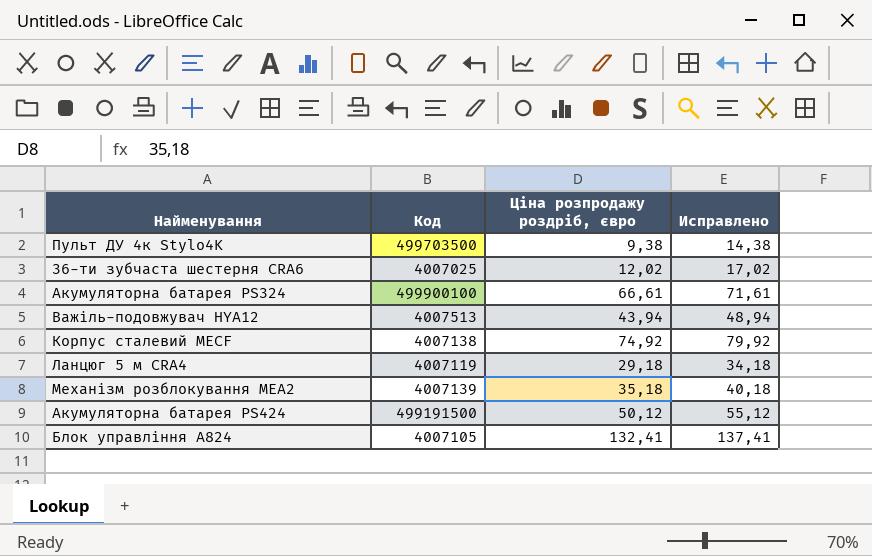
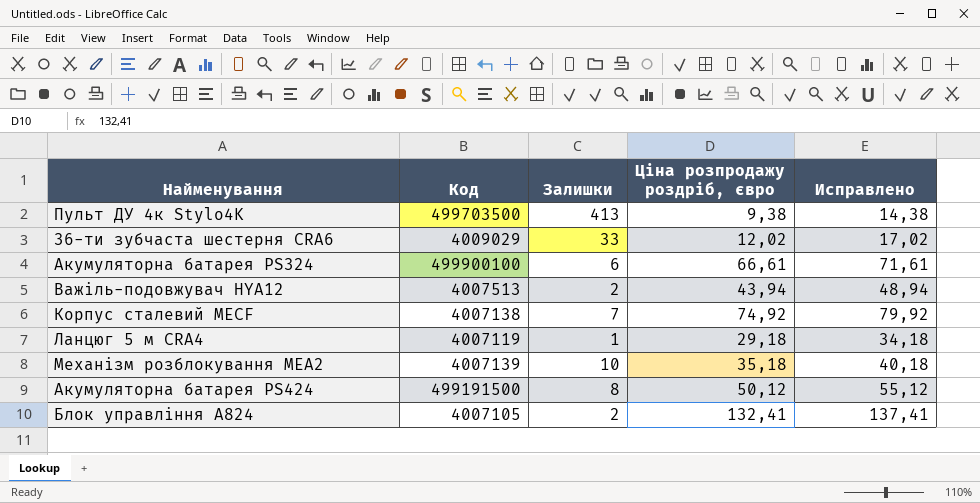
column Залишки | position: none -> 3
36-ти зубчаста шестерня CRA6 | Код: 4007025 -> 4009029

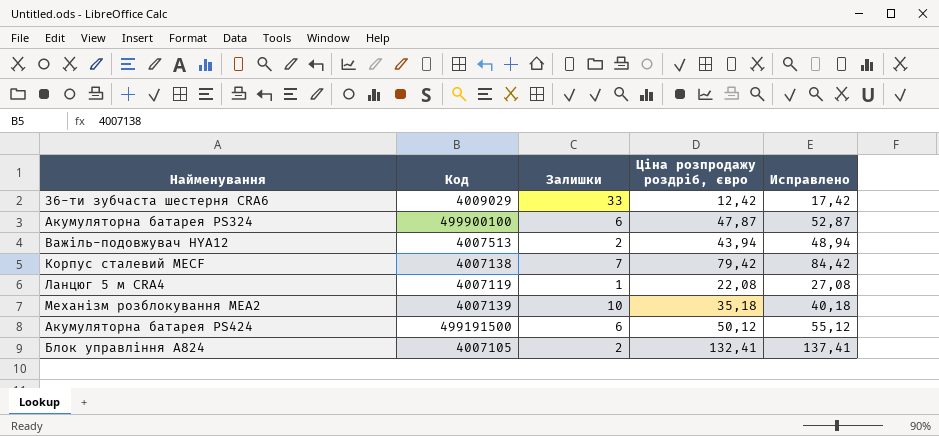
row Пульт ДУ 4к Stylo4K: 499703500 | 413 | 9,38 | 14,38 -> none
36-ти зубчаста шестерня CRA6 | Ціна розпродажу роздріб, євро: 12,02 -> 12,42
36-ти зубчаста шестерня CRA6 | Исправлено: 17,02 -> 17,42
Акумуляторна батарея PS324 | Ціна розпродажу роздріб, євро: 66,61 -> 47,87
Акумуляторна батарея PS324 | Исправлено: 71,61 -> 52,87
Корпус сталевий MECF | Ціна розпродажу роздріб, євро: 74,92 -> 79,42
Корпус сталевий MECF | Исправлено: 79,92 -> 84,42
Ланцюг 5 м CRA4 | Ціна розпродажу роздріб, євро: 29,18 -> 22,08
Ланцюг 5 м CRA4 | Исправлено: 34,18 -> 27,08
Акумуляторна батарея PS424 | Залишки: 8 -> 6

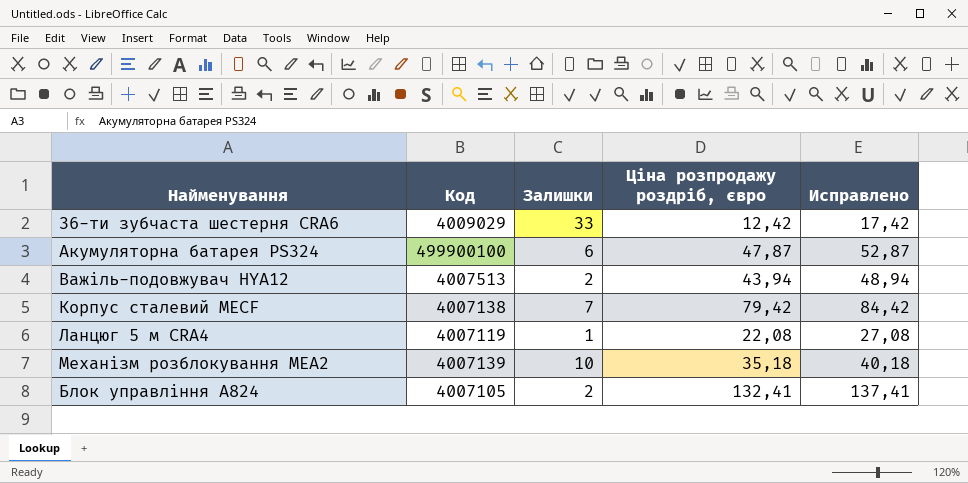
row Акумуляторна батарея PS424: 499191500 | 6 | 50,12 | 55,12 -> none

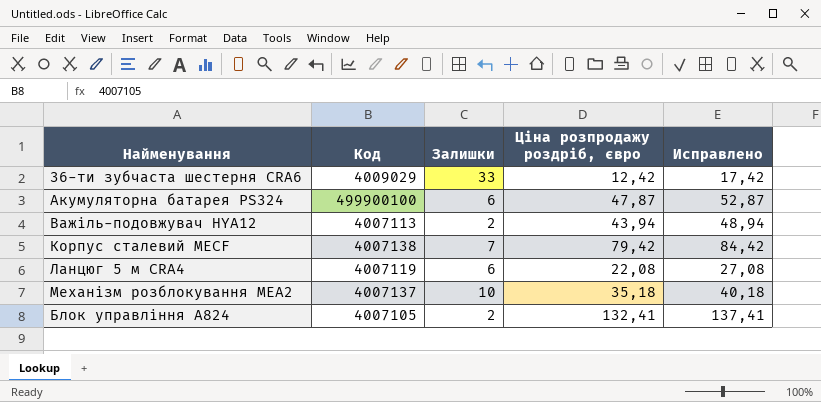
Важіль-подовжувач HYA12 | Код: 4007513 -> 4007113
Ланцюг 5 м CRA4 | Залишки: 1 -> 6
Механізм розблокування MEA2 | Код: 4007139 -> 4007137

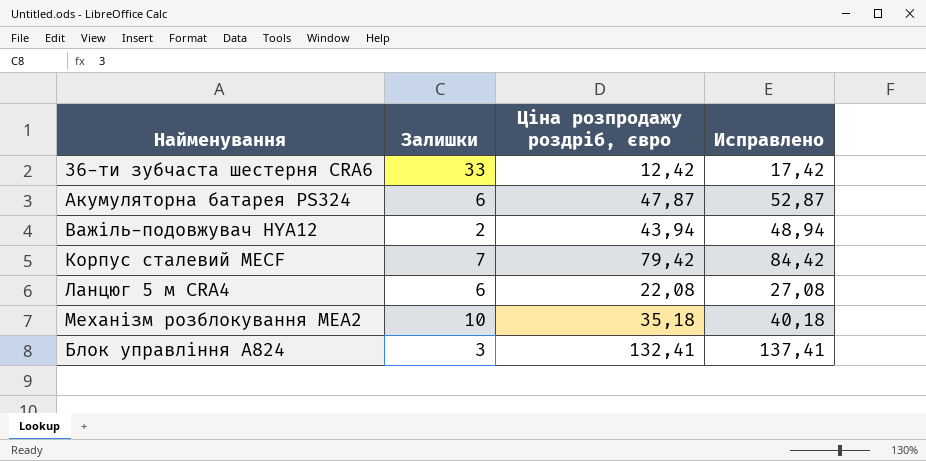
column Код | position: 2 -> none
Блок управління A824 | Залишки: 2 -> 3

